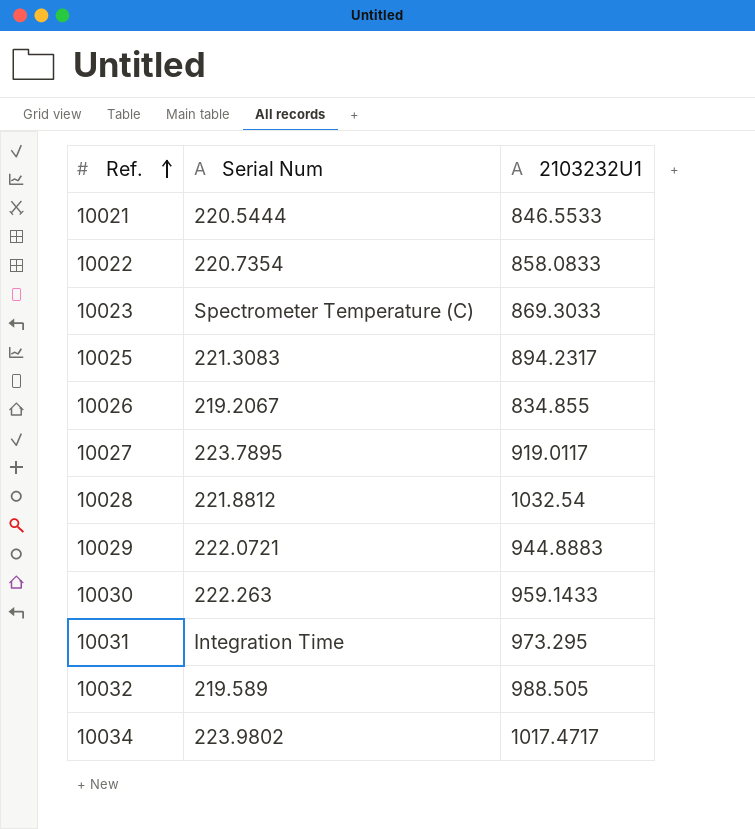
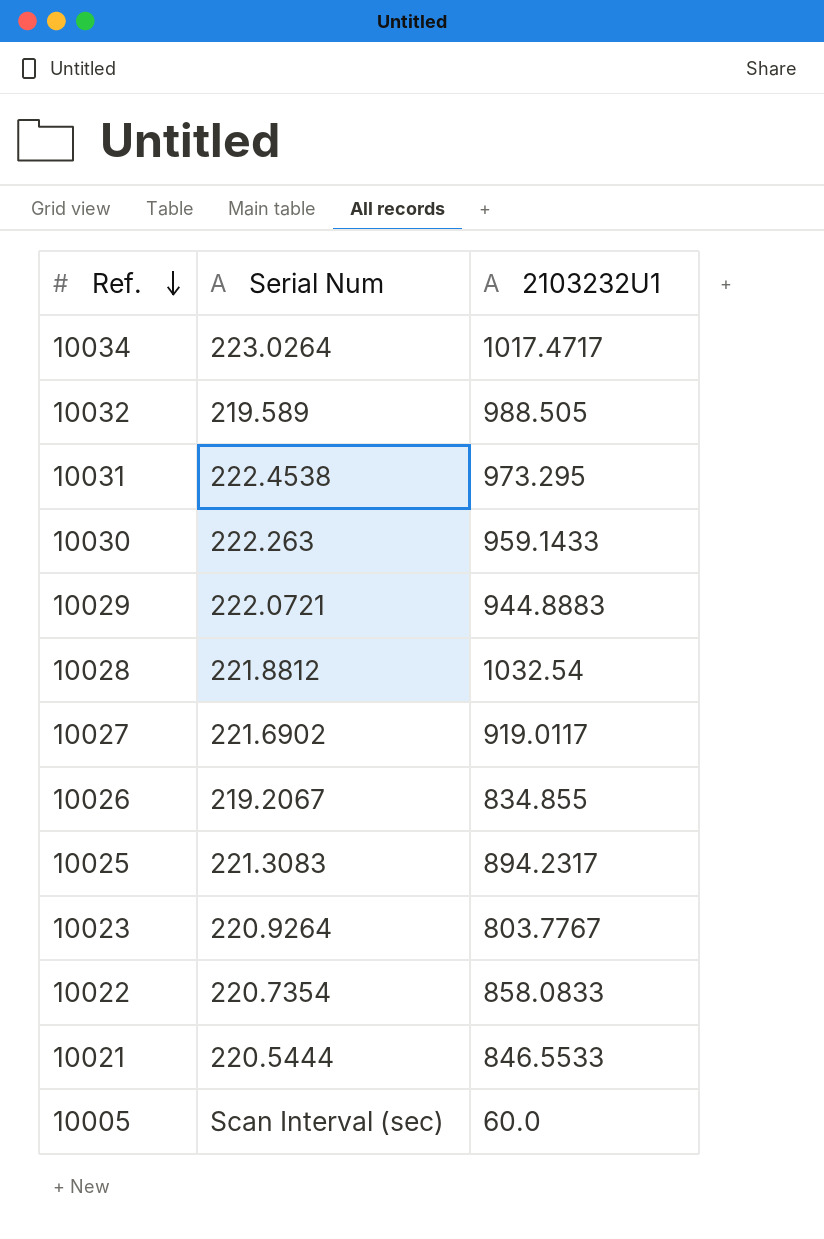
row order: Ref. ascending -> Ref. descending
10034 | Serial Num: 223.9802 -> 223.0264
10031 | Serial Num: Integration Time -> 222.4538
10027 | Serial Num: 223.7895 -> 221.6902
10023 | Serial Num: Spectrometer Temperature (C) -> 220.9264
10023 | 2103232U1: 869.3033 -> 803.7767
row 10005: none -> Scan Interval (sec) | 60.0

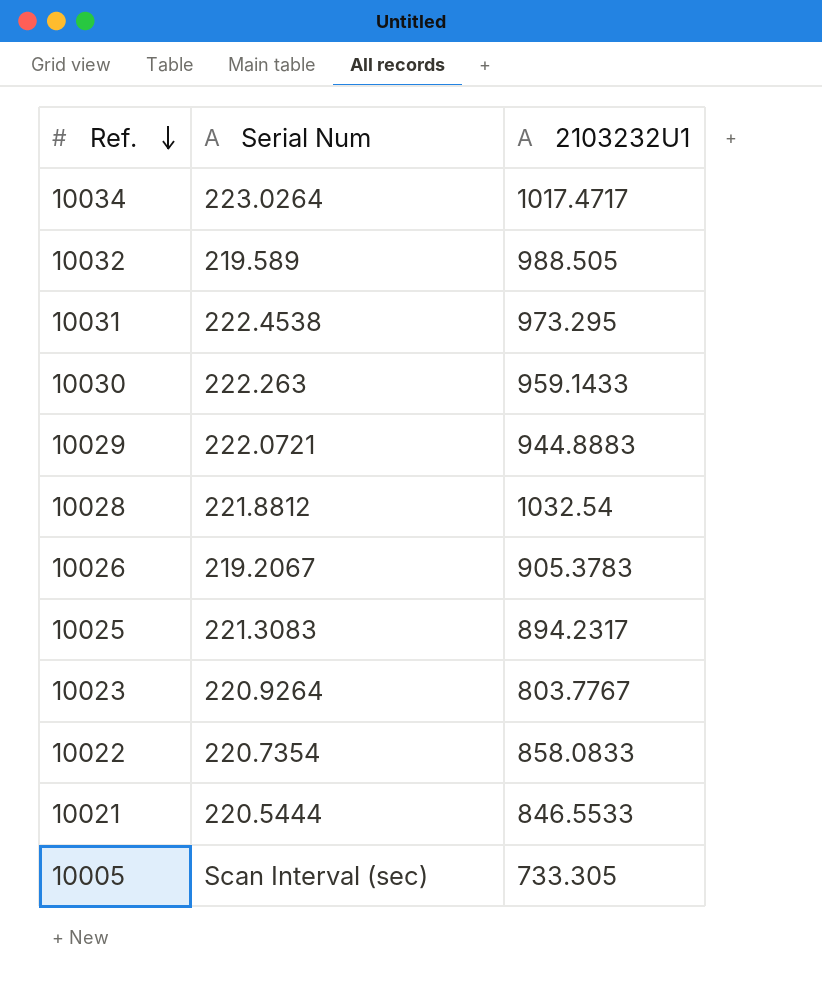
row 10027: 221.6902 | 919.0117 -> none
10026 | 2103232U1: 834.855 -> 905.3783
10005 | 2103232U1: 60.0 -> 733.305

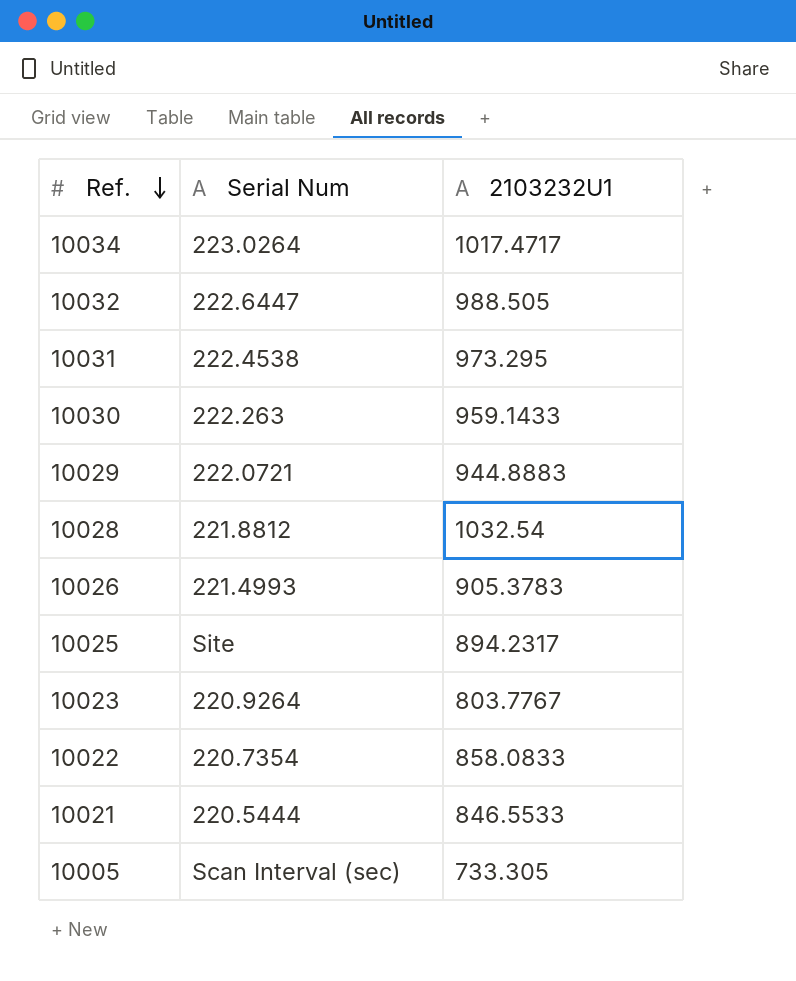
10032 | Serial Num: 219.589 -> 222.6447
10026 | Serial Num: 219.2067 -> 221.4993
10025 | Serial Num: 221.3083 -> Site

